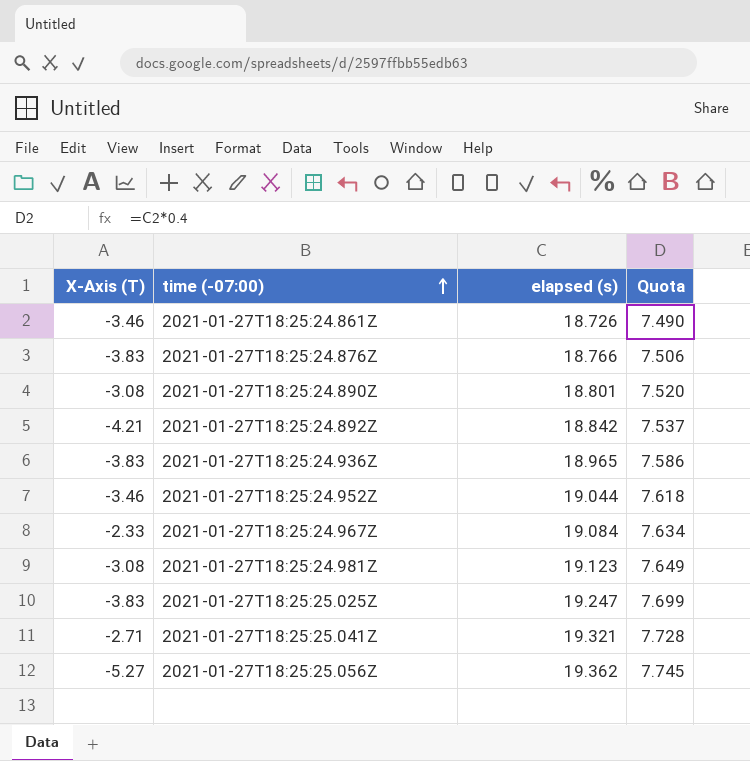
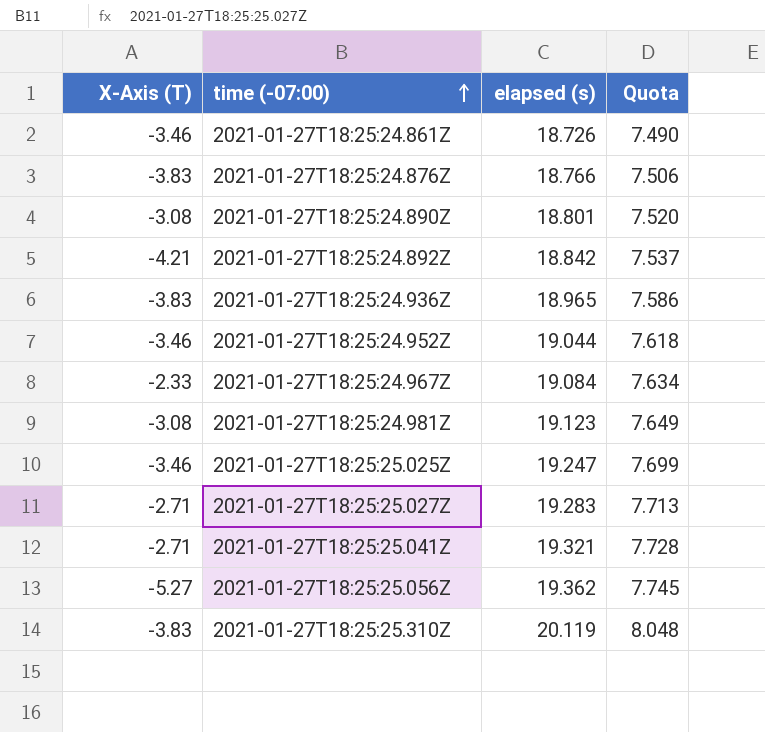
2021-01-27T18:25:25.025Z | X-Axis (T): -3.83 -> -3.46
row 2021-01-27T18:25:25.027Z: none -> -2.71 | 19.283 | 7.713
row 2021-01-27T18:25:25.310Z: none -> -3.83 | 20.119 | 8.048

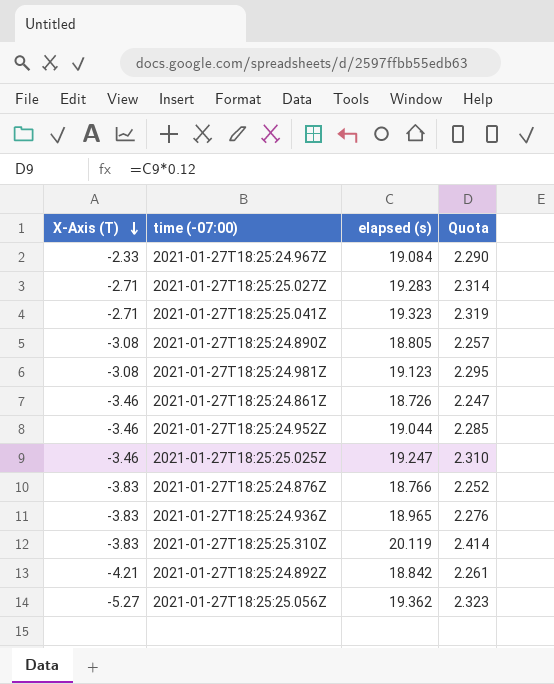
row order: time (-07:00) ascending -> X-Axis (T) descending
column Quota | formula: [elapsed (s)] * 0.4 -> [elapsed (s)] * 0.12
2021-01-27T18:25:25.041Z | elapsed (s): 19.321 -> 19.323
2021-01-27T18:25:24.890Z | elapsed (s): 18.801 -> 18.805

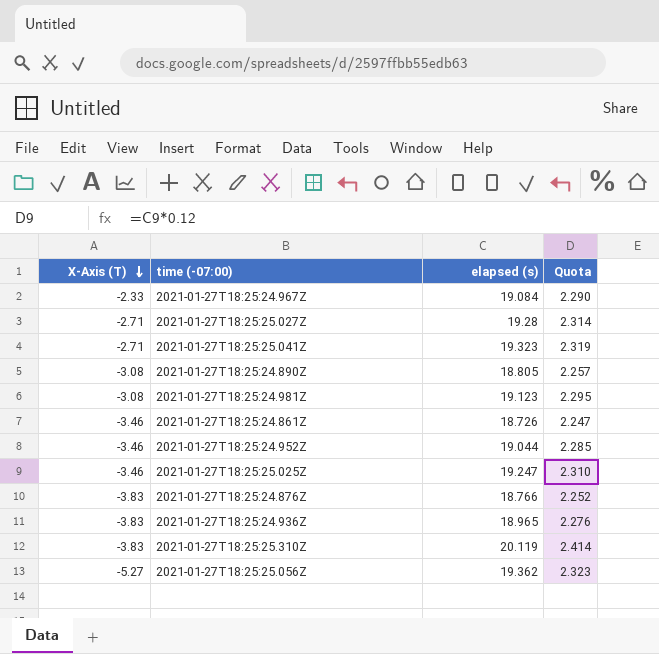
row 2021-01-27T18:25:24.892Z: -4.21 | 18.842 | 2.261 -> none
2021-01-27T18:25:25.027Z | elapsed (s): 19.283 -> 19.28

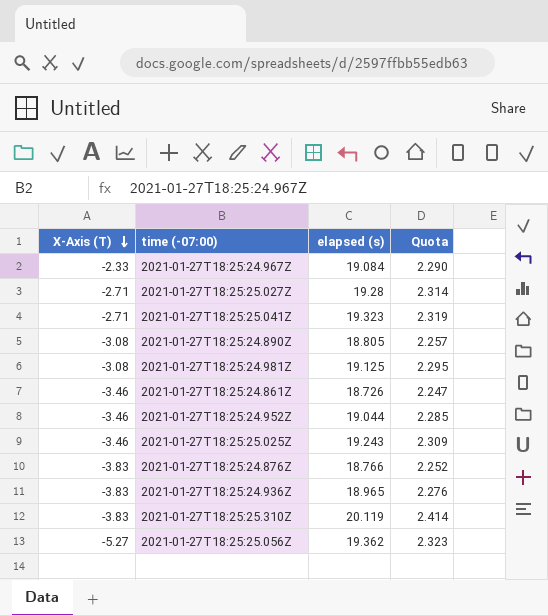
2021-01-27T18:25:24.981Z | elapsed (s): 19.123 -> 19.125
2021-01-27T18:25:25.025Z | elapsed (s): 19.247 -> 19.243
2021-01-27T18:25:25.025Z | Quota: 2.310 -> 2.309

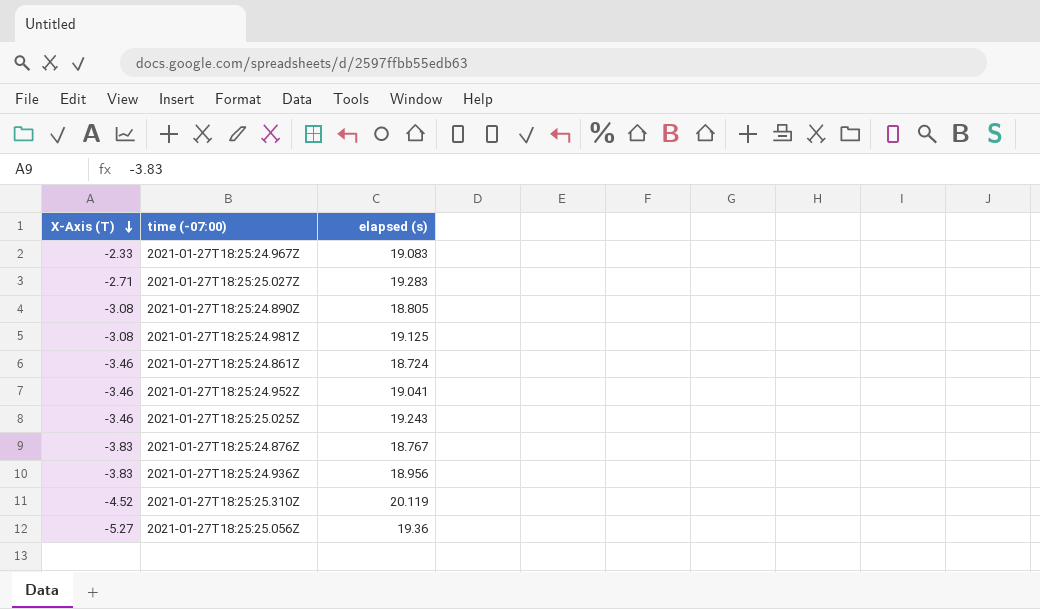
column Quota | formula: [elapsed (s)] * 0.12 -> none
row 2021-01-27T18:25:25.041Z: -2.71 | 19.323 | 2.319 -> none
2021-01-27T18:25:24.967Z | elapsed (s): 19.084 -> 19.083
2021-01-27T18:25:25.027Z | elapsed (s): 19.28 -> 19.283
2021-01-27T18:25:24.861Z | elapsed (s): 18.726 -> 18.724
2021-01-27T18:25:24.952Z | elapsed (s): 19.044 -> 19.041
2021-01-27T18:25:24.876Z | elapsed (s): 18.766 -> 18.767
2021-01-27T18:25:24.936Z | elapsed (s): 18.965 -> 18.956
2021-01-27T18:25:25.310Z | X-Axis (T): -3.83 -> -4.52
2021-01-27T18:25:25.056Z | elapsed (s): 19.362 -> 19.36

